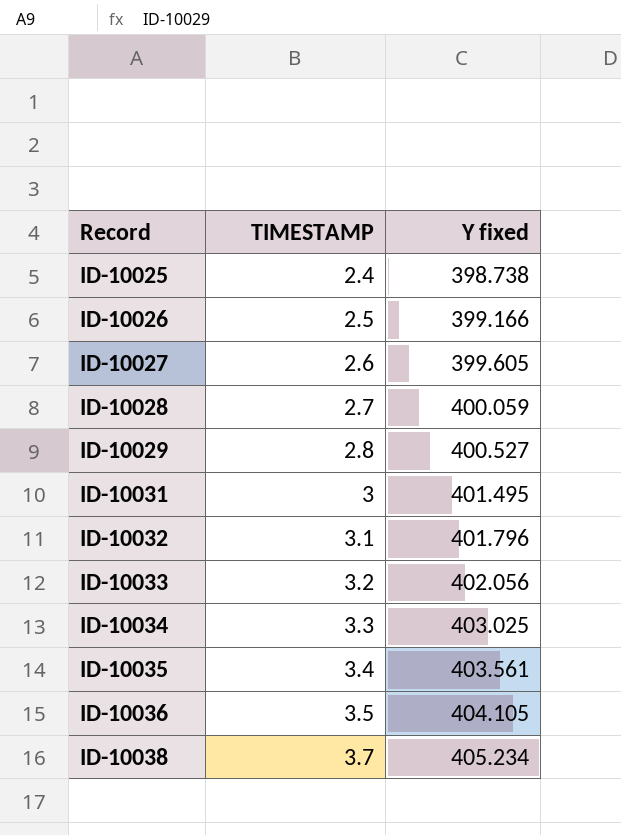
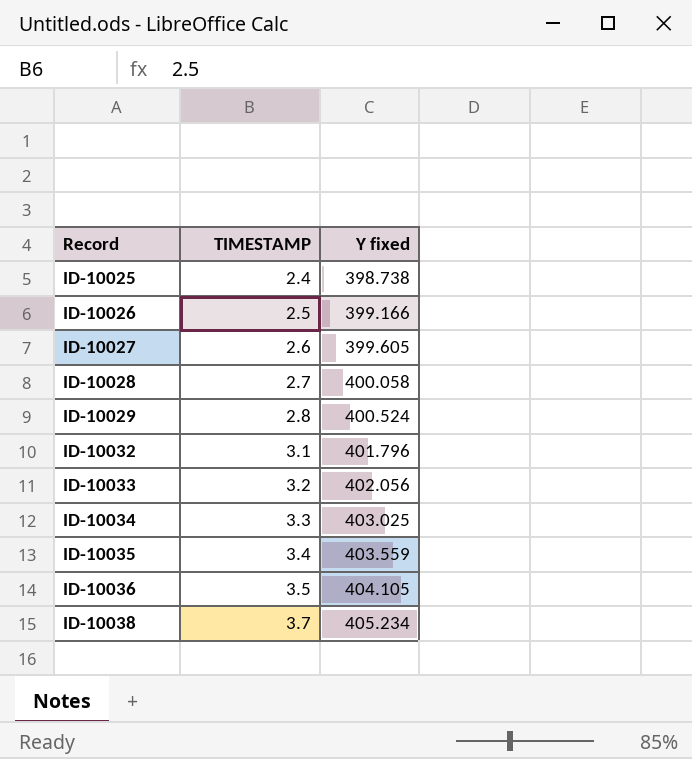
row ID-10031: 3 | 401.495 -> none
ID-10028 | Y fixed: 400.059 -> 400.058
ID-10029 | Y fixed: 400.527 -> 400.524
ID-10035 | Y fixed: 403.561 -> 403.559

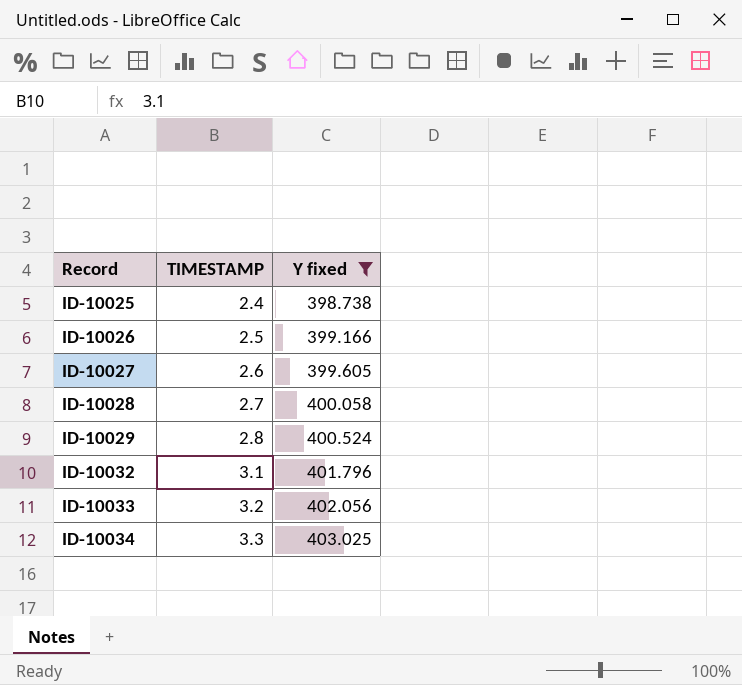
filter: none -> Y fixed <= 403.025

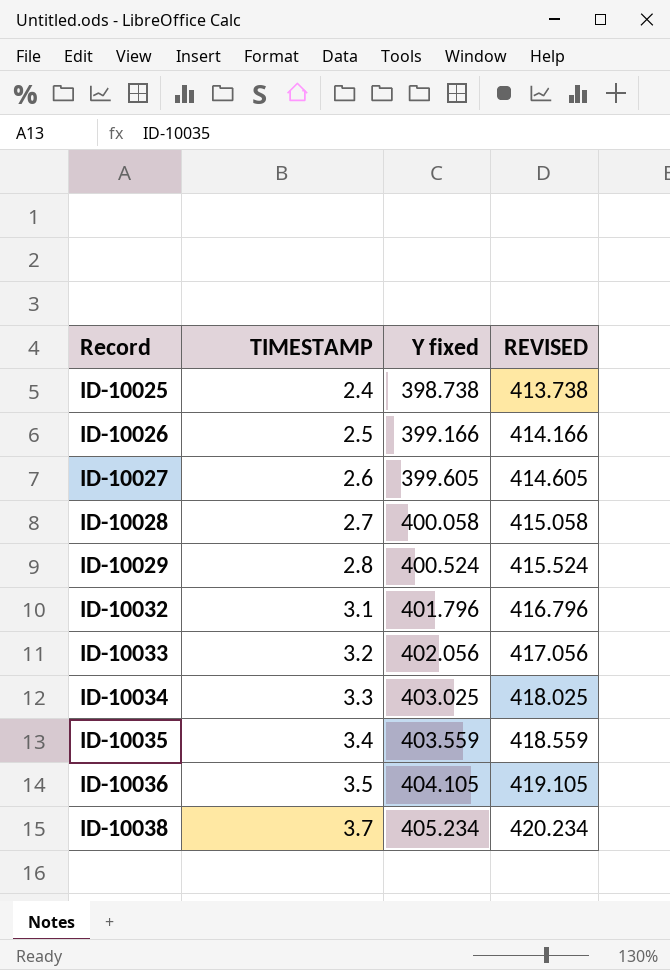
filter: Y fixed <= 403.025 -> none
column REVISED | formula: none -> [Y fixed] + 15

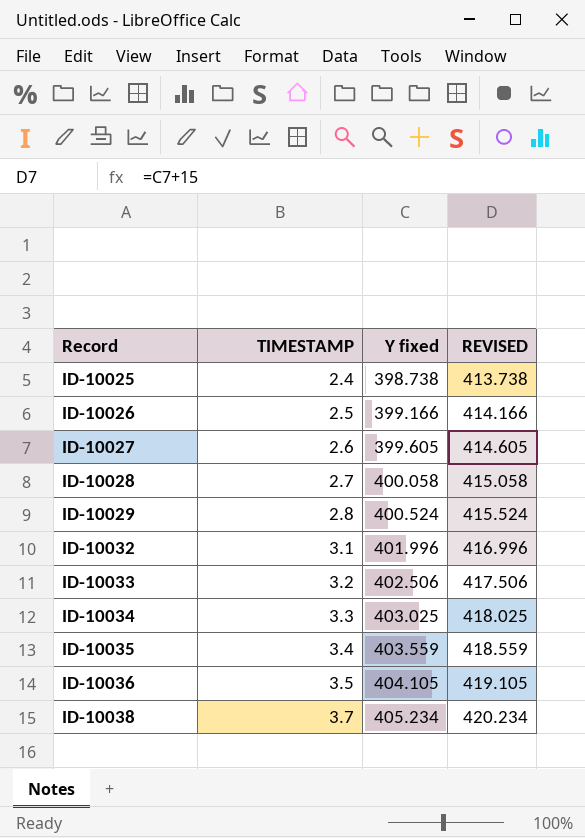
ID-10032 | Y fixed: 401.796 -> 401.996
ID-10032 | REVISED: 416.796 -> 416.996
ID-10033 | Y fixed: 402.056 -> 402.506
ID-10033 | REVISED: 417.056 -> 417.506

